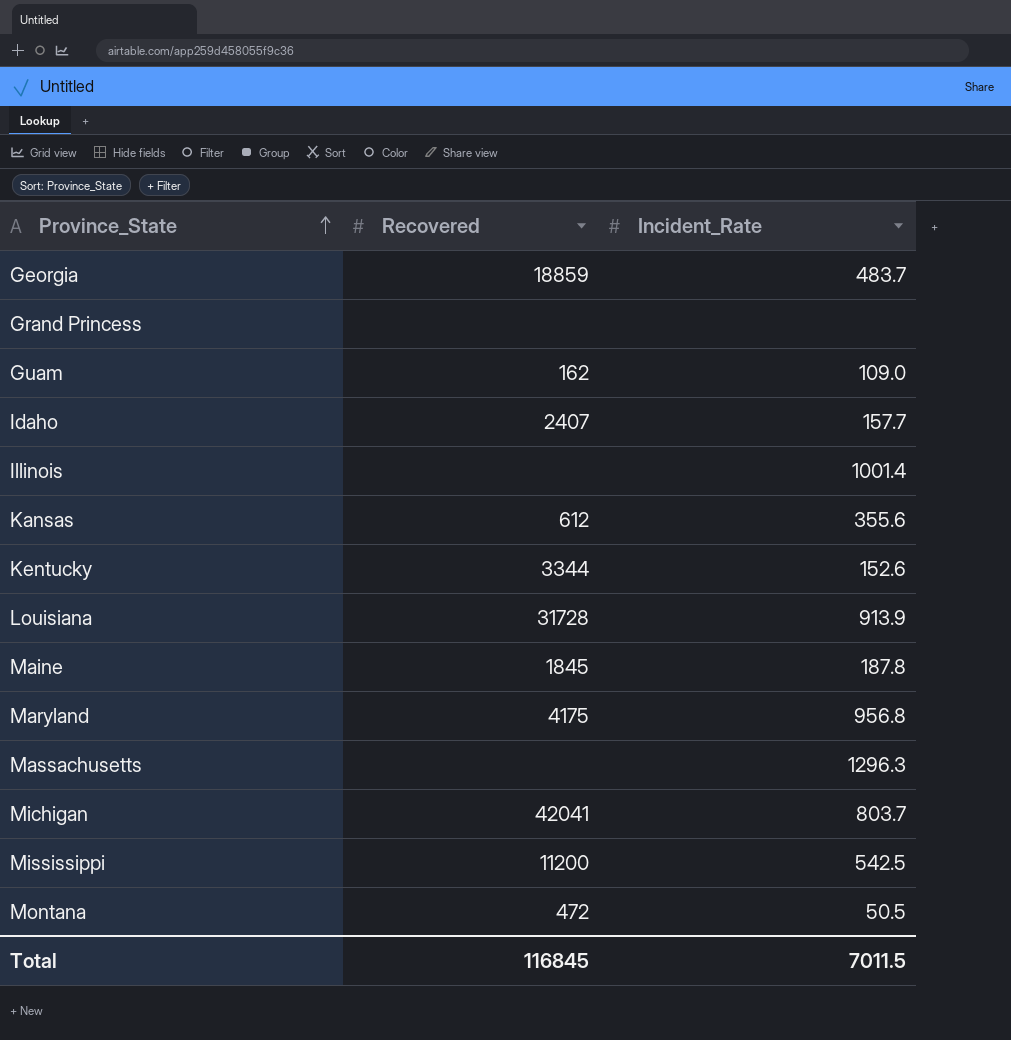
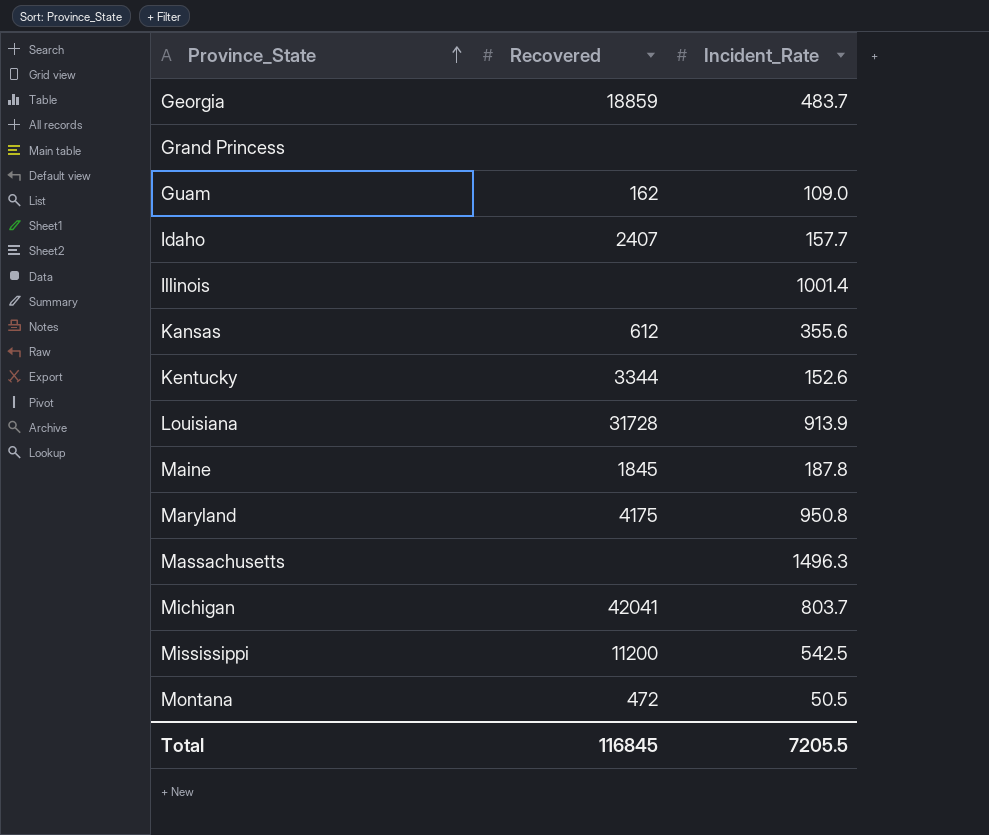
Maryland | Incident_Rate: 956.8 -> 950.8
Massachusetts | Incident_Rate: 1296.3 -> 1496.3
Total | Incident_Rate: 7011.5 -> 7205.5

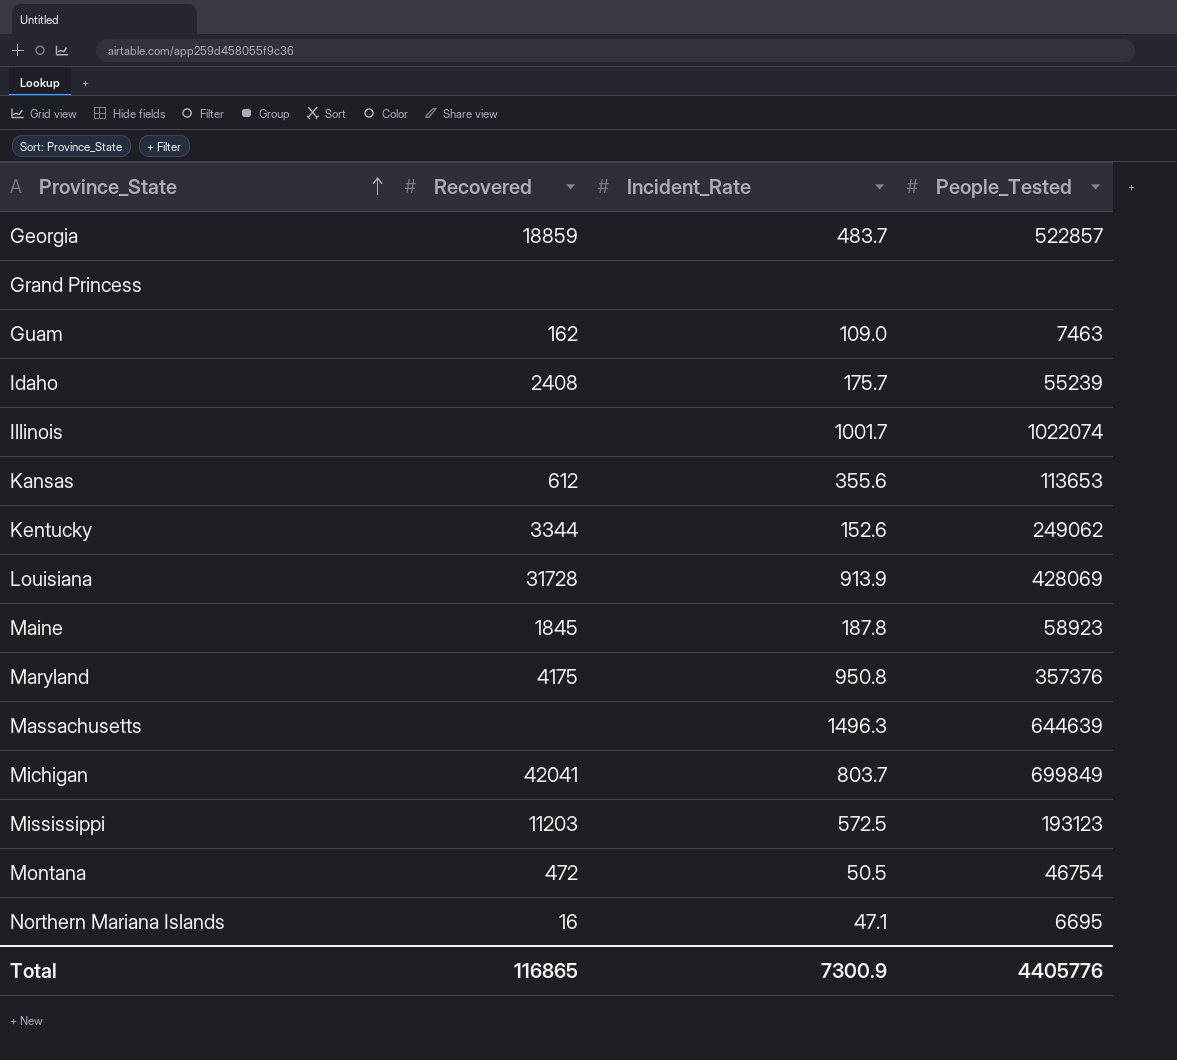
column People_Tested | position: none -> 4
Idaho | Recovered: 2407 -> 2408
Idaho | Incident_Rate: 157.7 -> 175.7
Illinois | Incident_Rate: 1001.4 -> 1001.7
Mississippi | Recovered: 11200 -> 11203
Mississippi | Incident_Rate: 542.5 -> 572.5
row Northern Mariana Islands: none -> 16 | 47.1 | 6695
Total | Recovered: 116845 -> 116865
Total | Incident_Rate: 7205.5 -> 7300.9

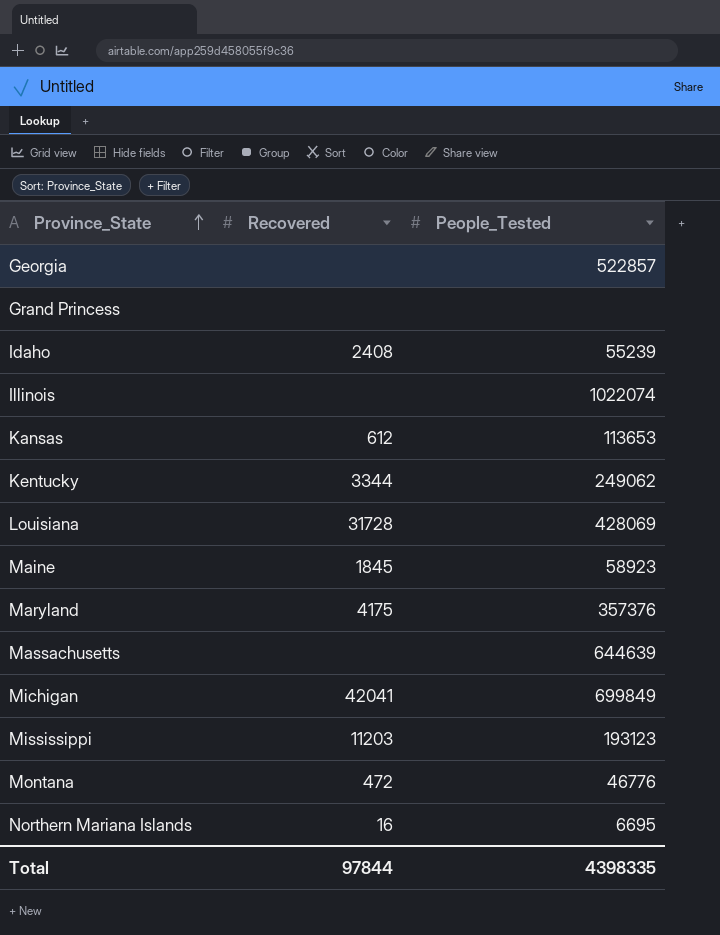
column Incident_Rate | position: 3 -> none
row Guam: 162 | 109.0 | 7463 -> none
Georgia | Recovered: 18859 -> none
Montana | People_Tested: 46754 -> 46776
Total | Recovered: 116865 -> 97844
Total | People_Tested: 4405776 -> 4398335

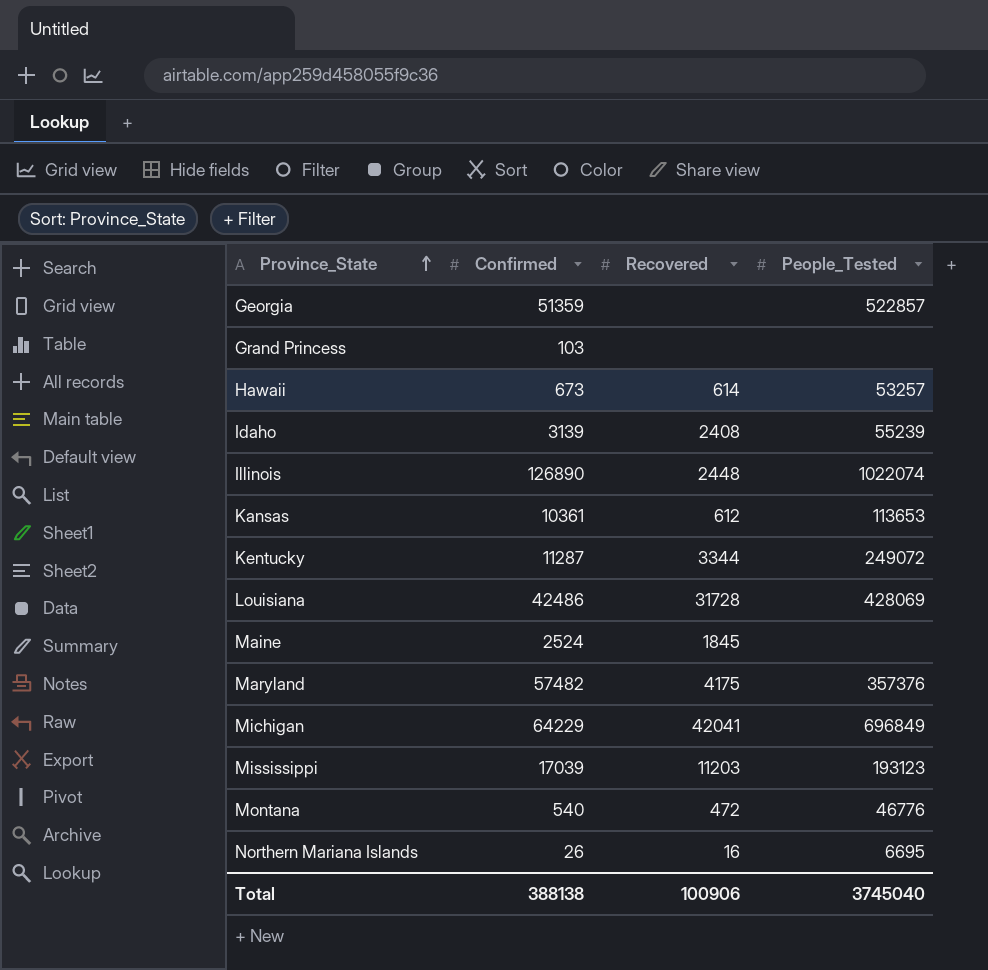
column Confirmed | position: none -> 2
row Massachusetts: none | 644639 -> none
row Hawaii: none -> 673 | 614 | 53257
Illinois | Recovered: none -> 2448
Kentucky | People_Tested: 249062 -> 249072
Maine | People_Tested: 58923 -> none
Michigan | People_Tested: 699849 -> 696849
Total | Recovered: 97844 -> 100906
Total | People_Tested: 4398335 -> 3745040

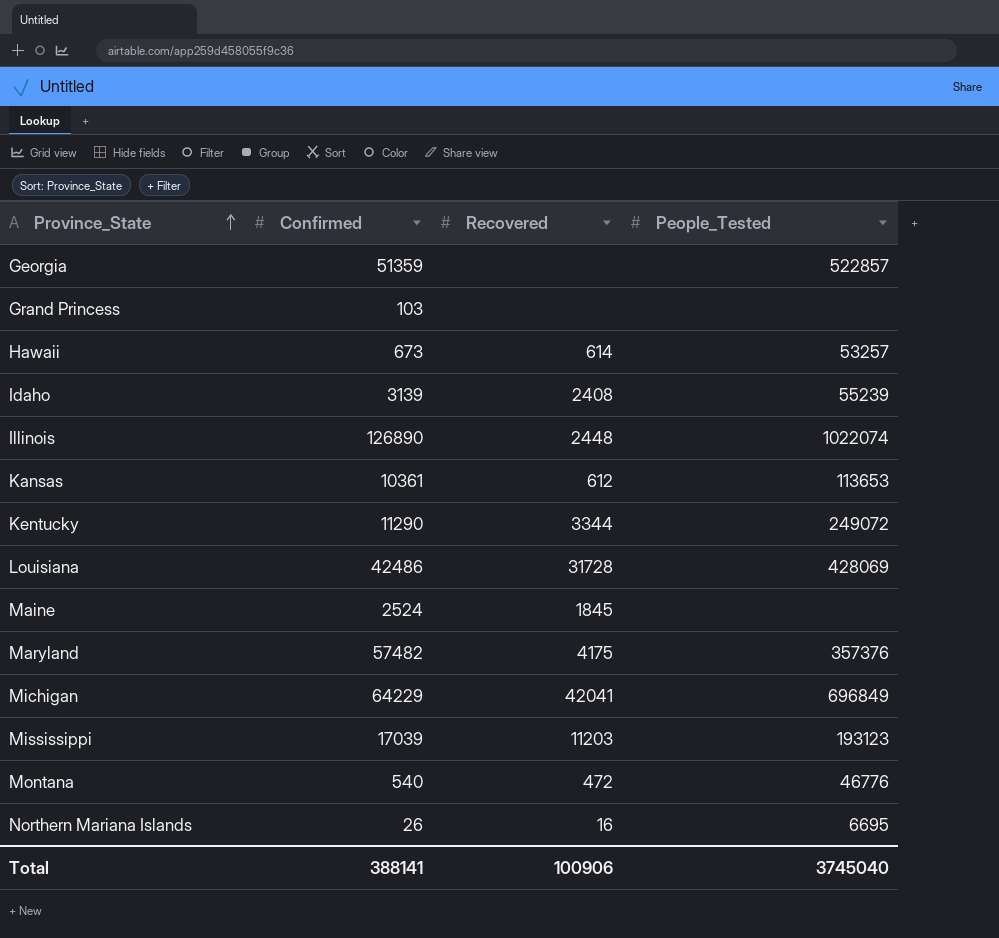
Kentucky | Confirmed: 11287 -> 11290
Total | Confirmed: 388138 -> 388141

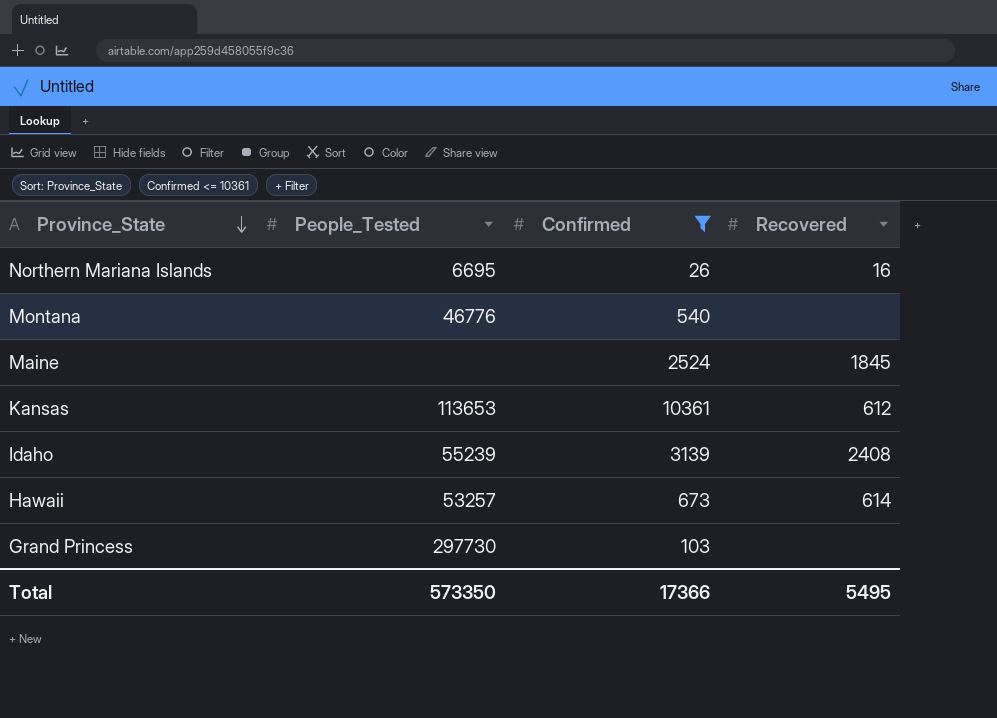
filter: none -> Confirmed <= 10361
row order: Province_State ascending -> Province_State descending
column People_Tested | position: 4 -> 2
Montana | Recovered: 472 -> none
Grand Princess | People_Tested: none -> 297730
Total | People_Tested: 3745040 -> 573350
Total | Confirmed: 388141 -> 17366
Total | Recovered: 100906 -> 5495

